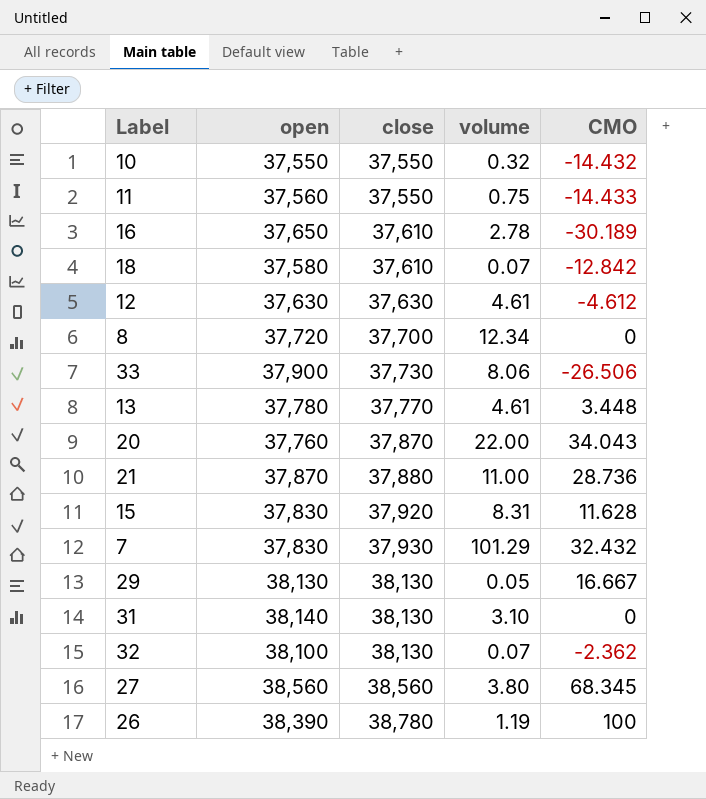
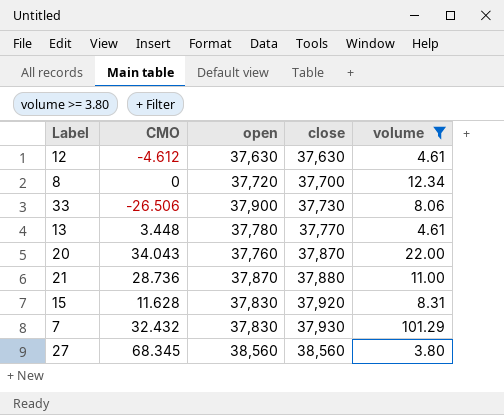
filter: none -> volume >= 3.80
column CMO | position: 5 -> 2

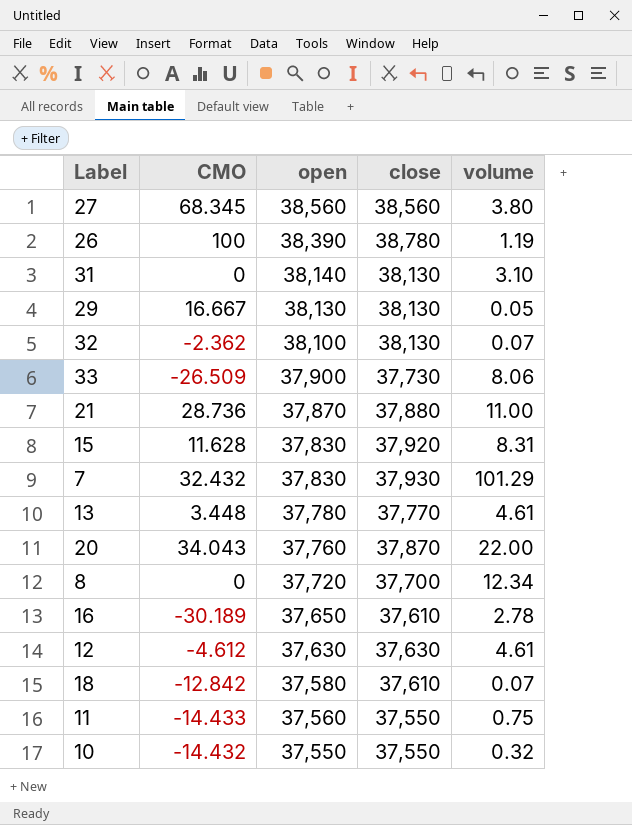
filter: volume >= 3.80 -> none
row order: close ascending -> open descending
33 | CMO: -26.506 -> -26.509

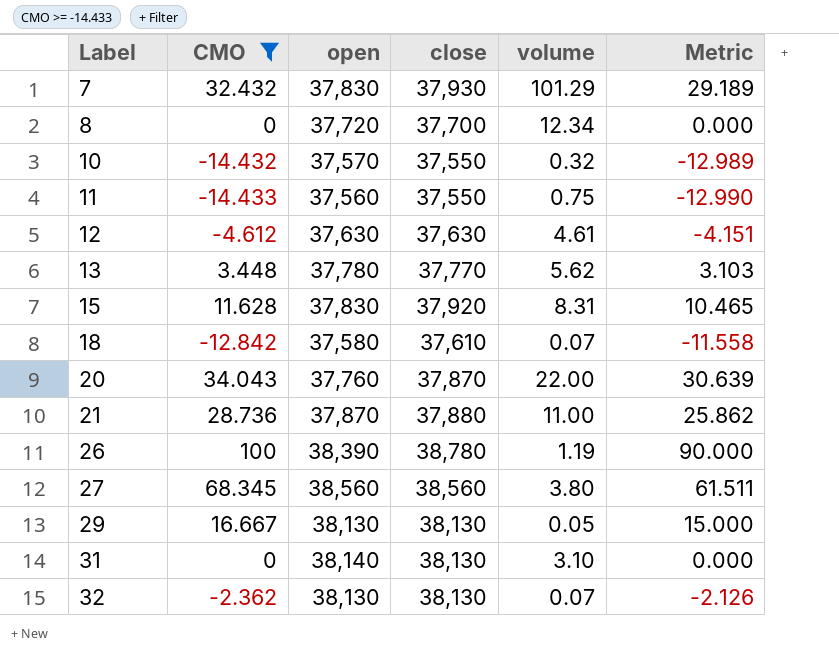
filter: none -> CMO >= -14.433
row order: open descending -> Label ascending
column Metric | formula: none -> [CMO] * 0.9
10 | open: 37,550 -> 37,570
13 | volume: 4.61 -> 5.62
32 | open: 38,100 -> 38,130

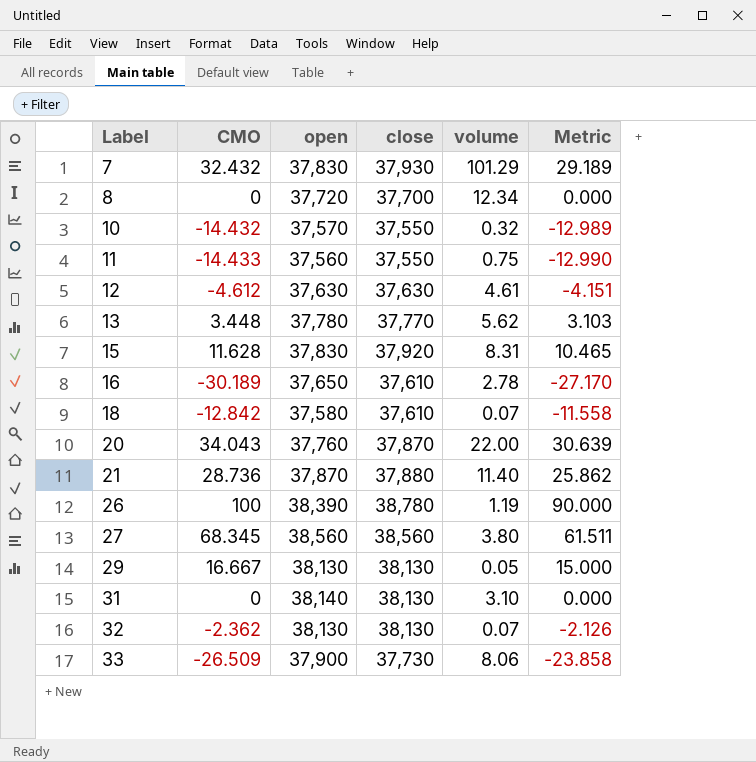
filter: CMO >= -14.433 -> none
21 | volume: 11.00 -> 11.40

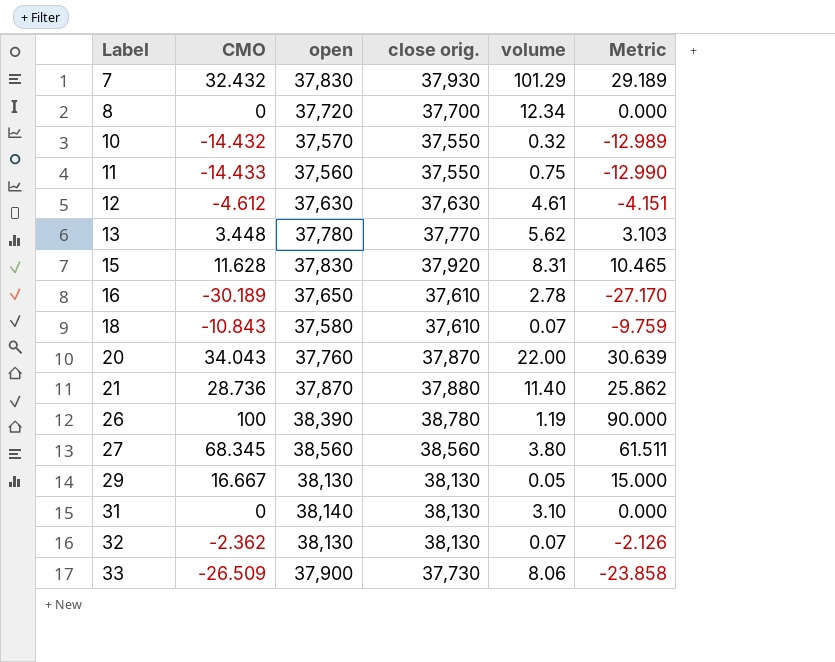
column name: close -> close orig.
18 | CMO: -12.842 -> -10.843
18 | Metric: -11.558 -> -9.759

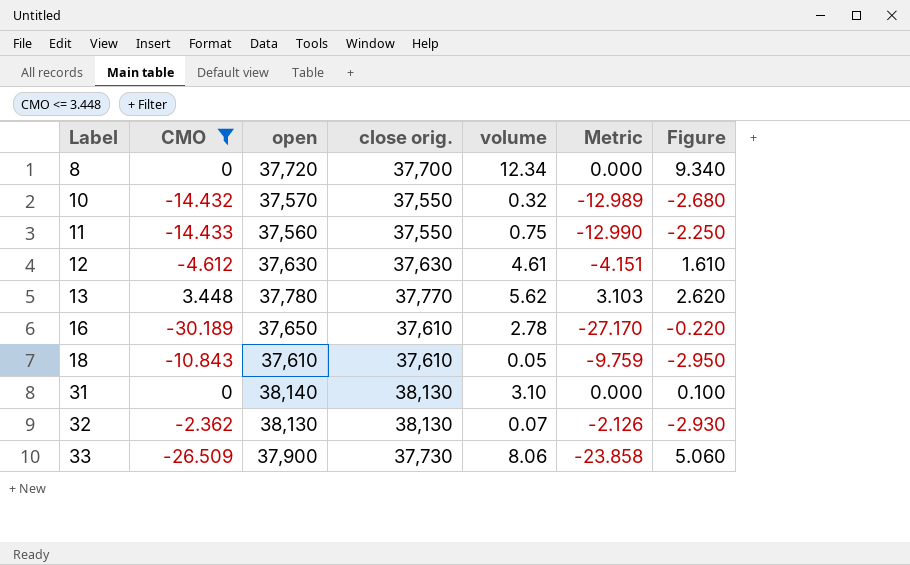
filter: none -> CMO <= 3.448
column Figure | formula: none -> [volume] - 3
18 | open: 37,580 -> 37,610
18 | volume: 0.07 -> 0.05

